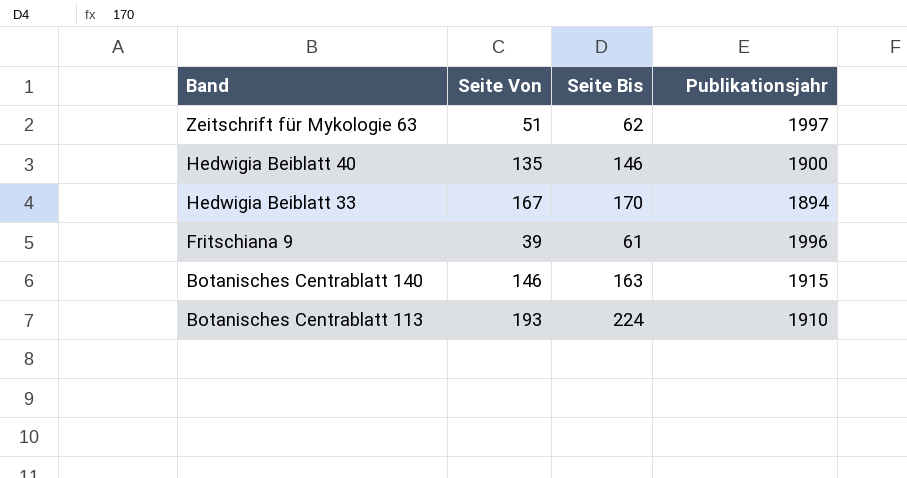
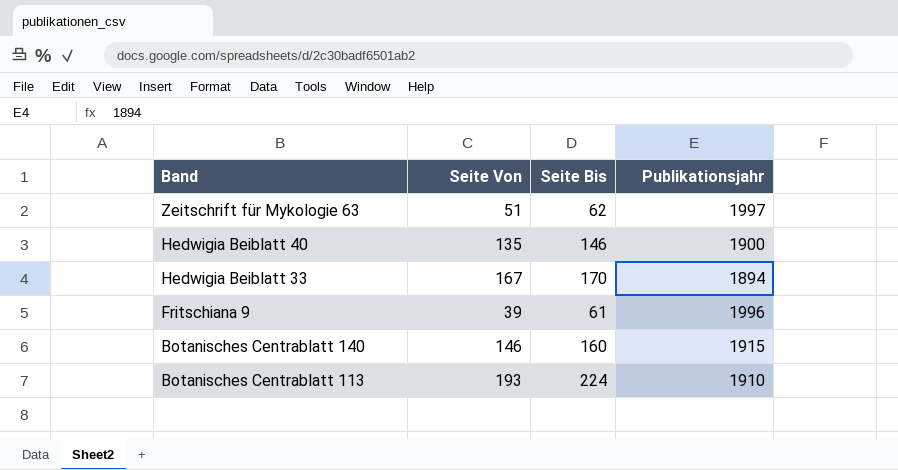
Botanisches Centrablatt 140 | Seite Bis: 163 -> 160

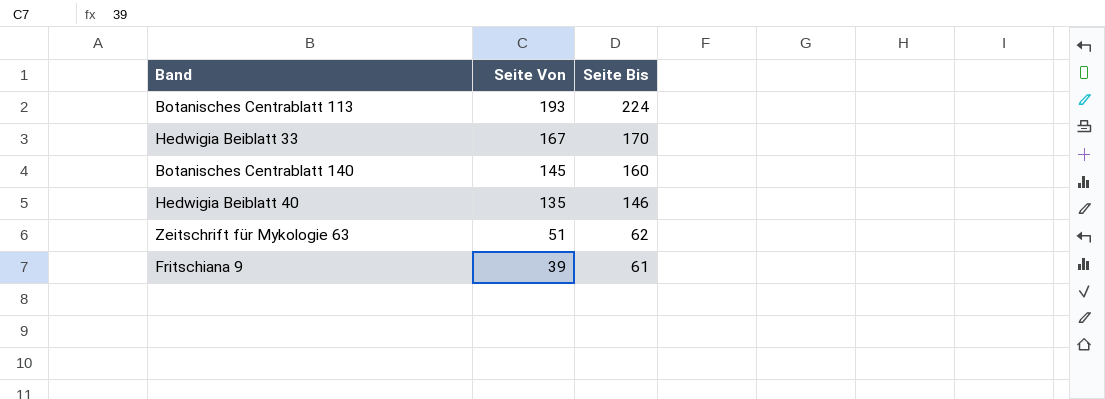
row order: Band descending -> Seite Von descending
column Publikationsjahr | position: 4 -> none
Botanisches Centrablatt 140 | Seite Von: 146 -> 145

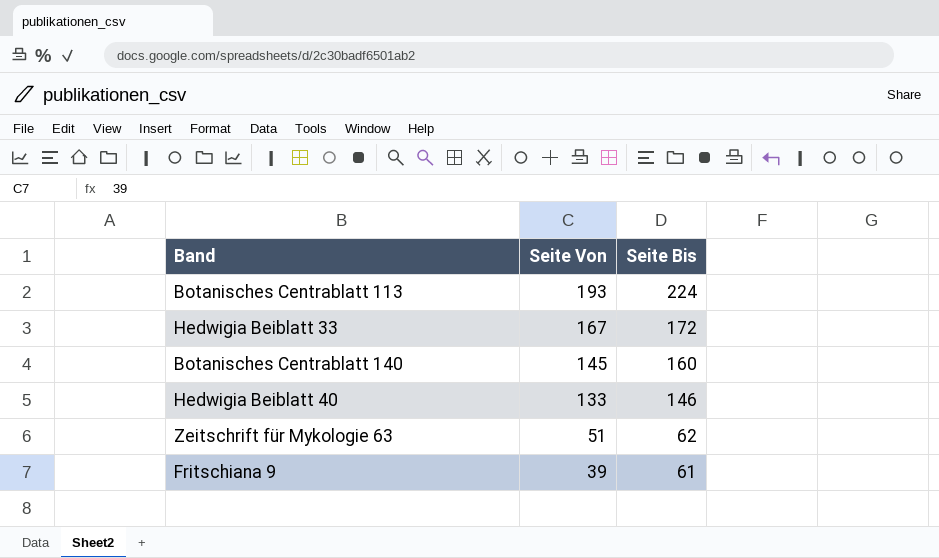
Hedwigia Beiblatt 33 | Seite Bis: 170 -> 172
Hedwigia Beiblatt 40 | Seite Von: 135 -> 133

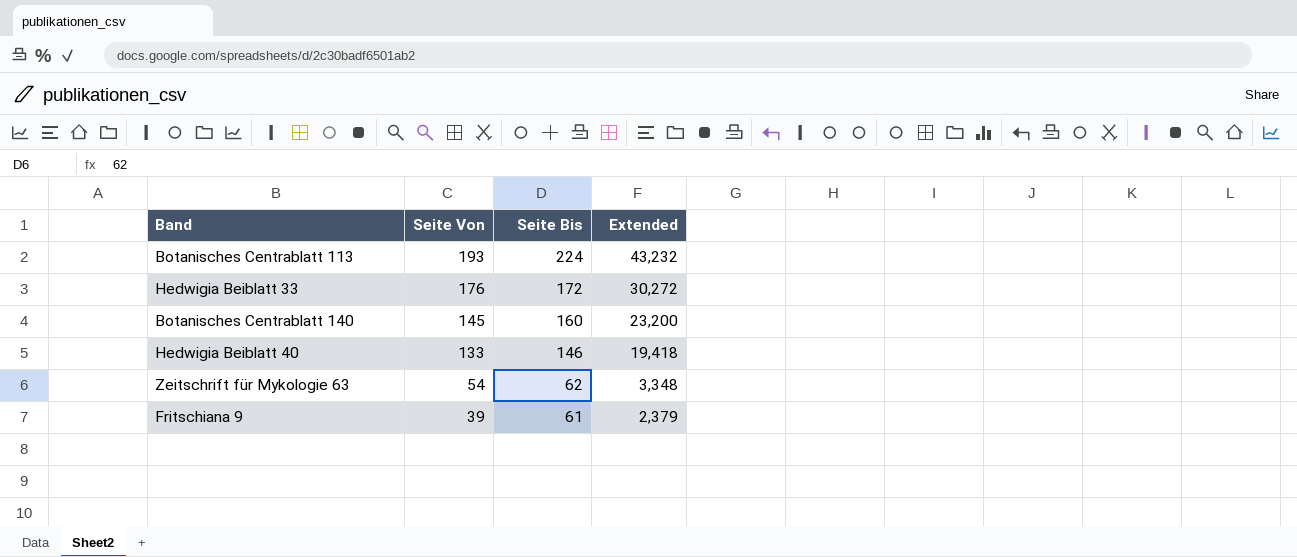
column Extended | formula: none -> [Seite Von] * [Seite Bis]
Hedwigia Beiblatt 33 | Seite Von: 167 -> 176
Zeitschrift für Mykologie 63 | Seite Von: 51 -> 54

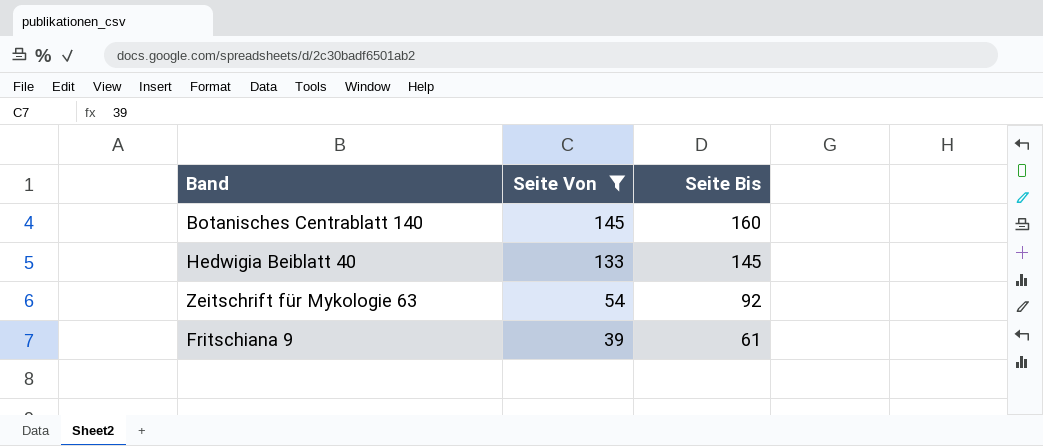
filter: none -> Seite Von <= 145
column Extended | formula: [Seite Von] * [Seite Bis] -> none
Hedwigia Beiblatt 40 | Seite Bis: 146 -> 145
Zeitschrift für Mykologie 63 | Seite Bis: 62 -> 92

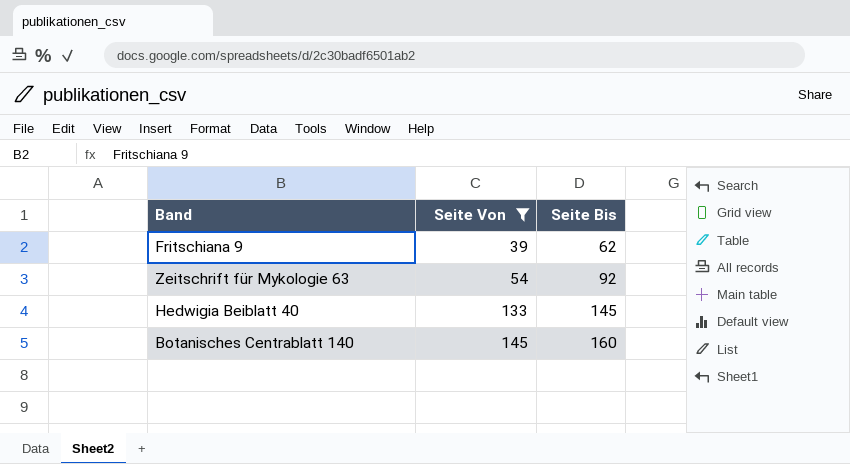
row order: Seite Von descending -> Seite Von ascending
Fritschiana 9 | Seite Bis: 61 -> 62

